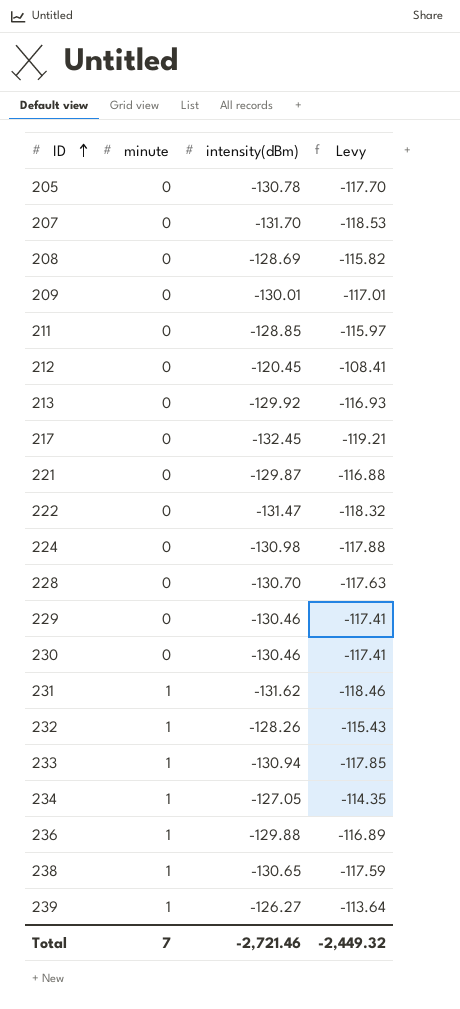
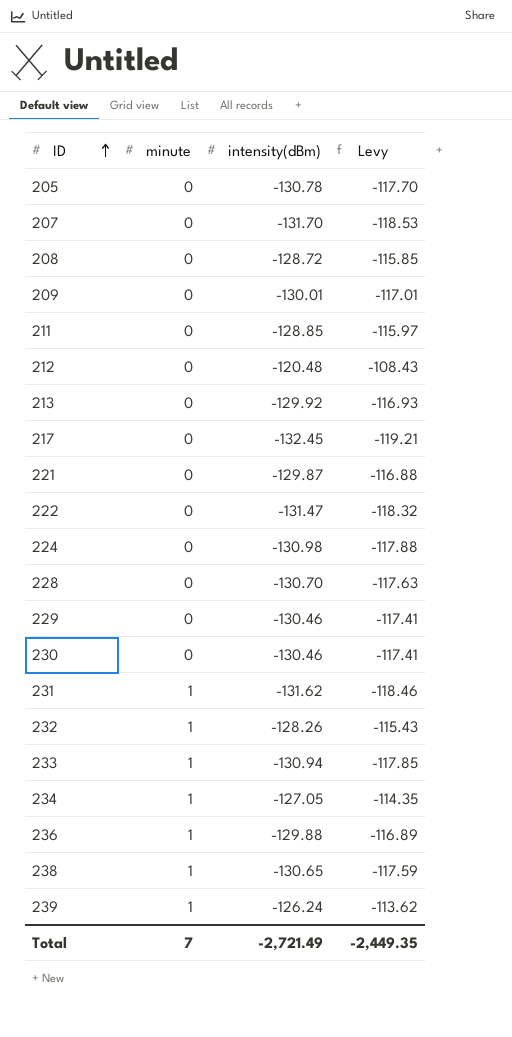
208 | intensity(dBm): -128.69 -> -128.72
208 | Levy: -115.82 -> -115.85
212 | intensity(dBm): -120.45 -> -120.48
212 | Levy: -108.41 -> -108.43
239 | intensity(dBm): -126.27 -> -126.24
239 | Levy: -113.64 -> -113.62
Total | intensity(dBm): -2,721.46 -> -2,721.49
Total | Levy: -2,449.32 -> -2,449.35

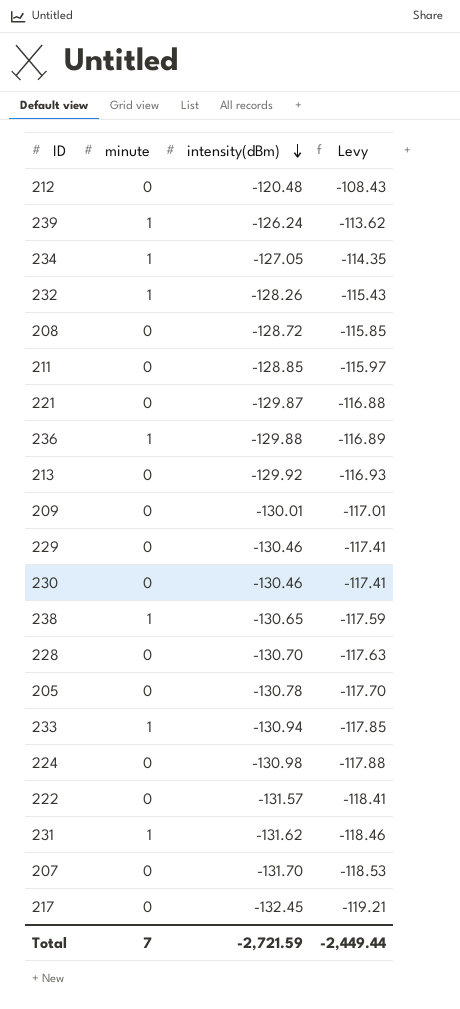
row order: ID ascending -> intensity(dBm) descending
222 | intensity(dBm): -131.47 -> -131.57
222 | Levy: -118.32 -> -118.41
Total | intensity(dBm): -2,721.49 -> -2,721.59
Total | Levy: -2,449.35 -> -2,449.44

